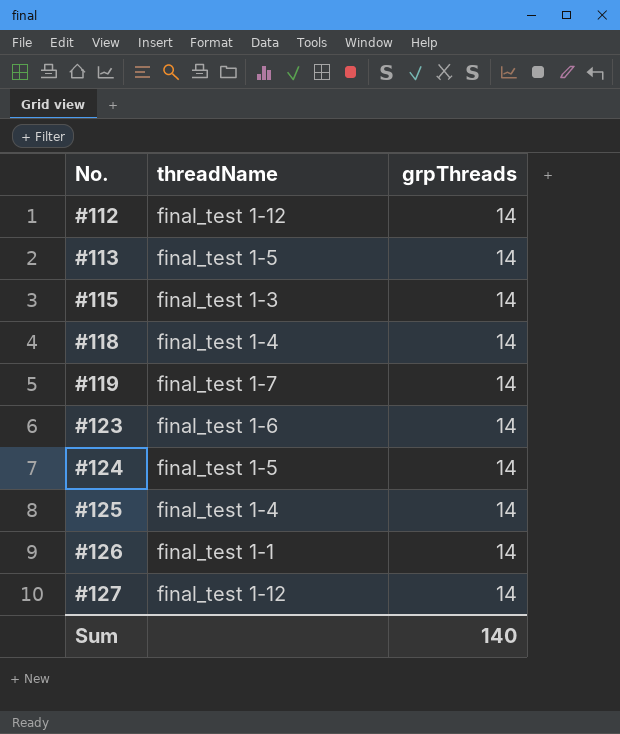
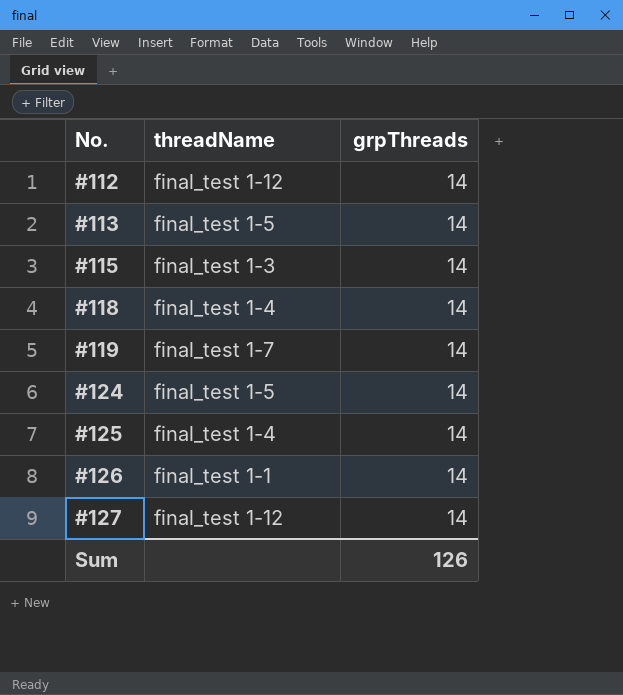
row #123: final_test 1-6 | 14 -> none
Sum | grpThreads: 140 -> 126

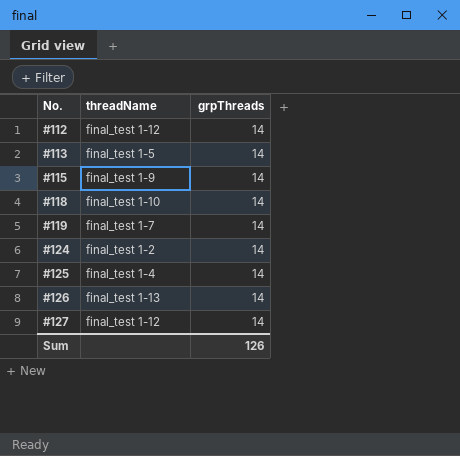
#115 | threadName: final_test 1-3 -> final_test 1-9
#118 | threadName: final_test 1-4 -> final_test 1-10
#124 | threadName: final_test 1-5 -> final_test 1-2
#126 | threadName: final_test 1-1 -> final_test 1-13

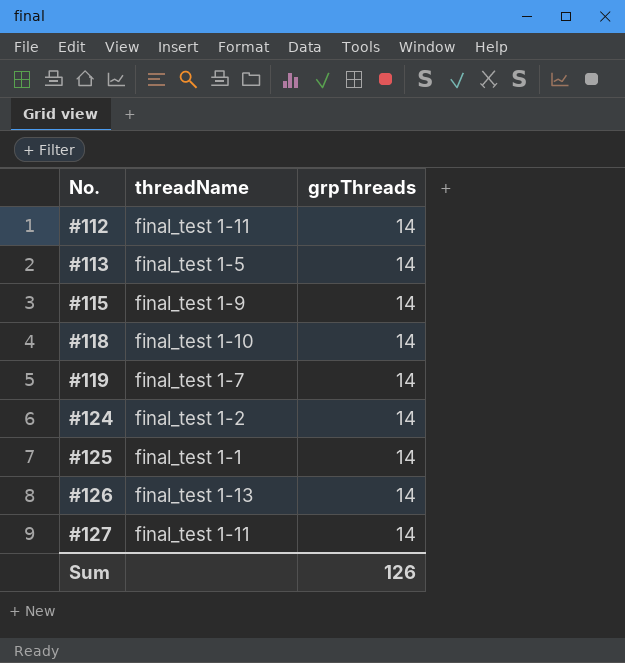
#112 | threadName: final_test 1-12 -> final_test 1-11
#125 | threadName: final_test 1-4 -> final_test 1-1
#127 | threadName: final_test 1-12 -> final_test 1-11

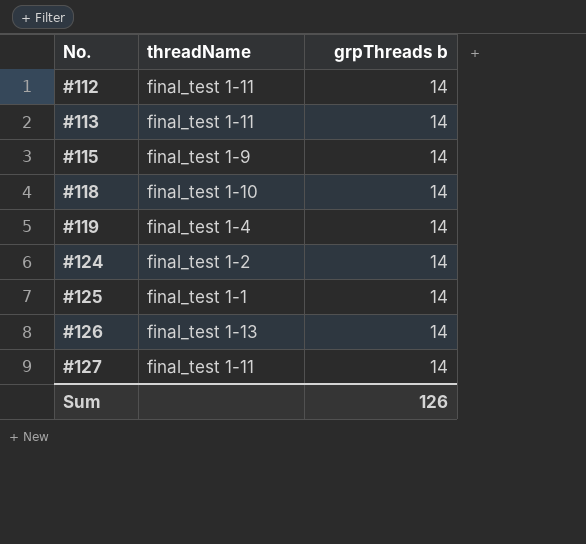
column name: grpThreads -> grpThreads b
#113 | threadName: final_test 1-5 -> final_test 1-11
#119 | threadName: final_test 1-7 -> final_test 1-4

